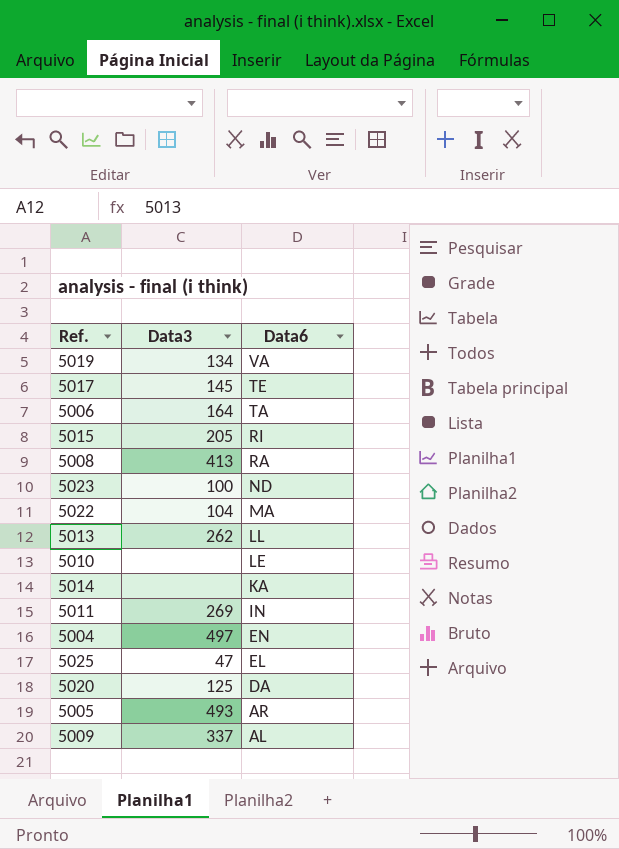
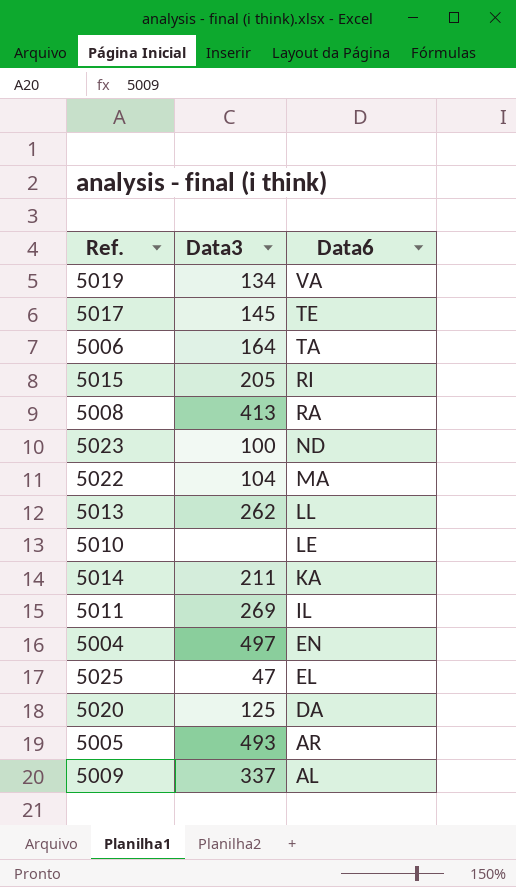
5014 | Data3: none -> 211
5011 | Data6: IN -> IL

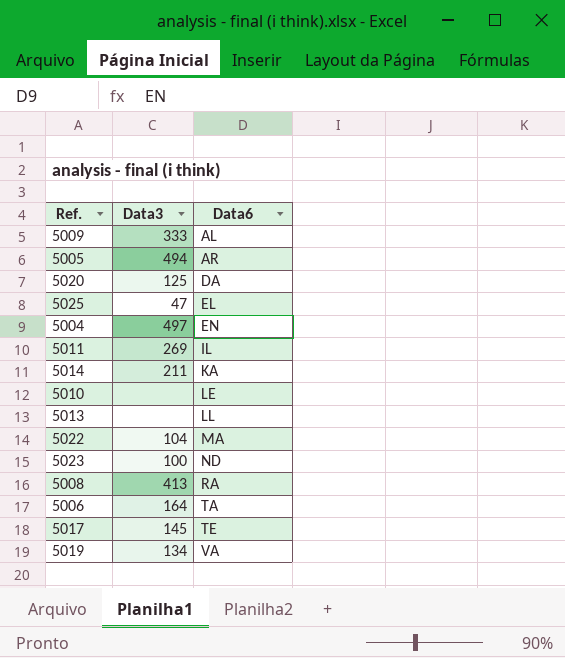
row order: Data6 descending -> Data6 ascending
row 5015: 205 | RI -> none
5009 | Data3: 337 -> 333
5005 | Data3: 493 -> 494
5013 | Data3: 262 -> none

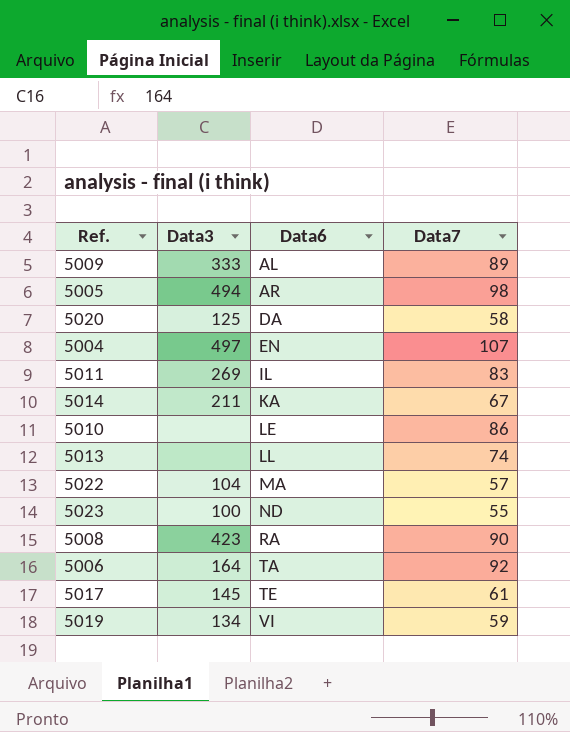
column Data7 | position: none -> 4
row 5025: 47 | EL -> none
5008 | Data3: 413 -> 423
5019 | Data6: VA -> VI

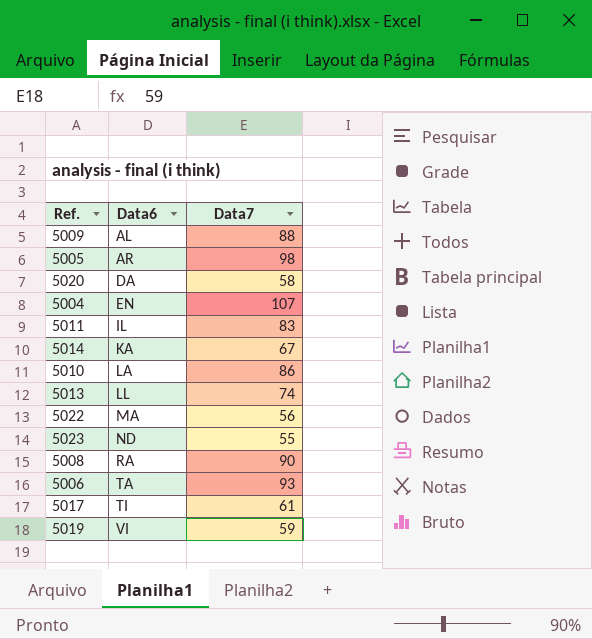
column Data3 | position: 2 -> none
5009 | Data7: 89 -> 88
5010 | Data6: LE -> LA
5022 | Data7: 57 -> 56
5006 | Data7: 92 -> 93
5017 | Data6: TE -> TI

